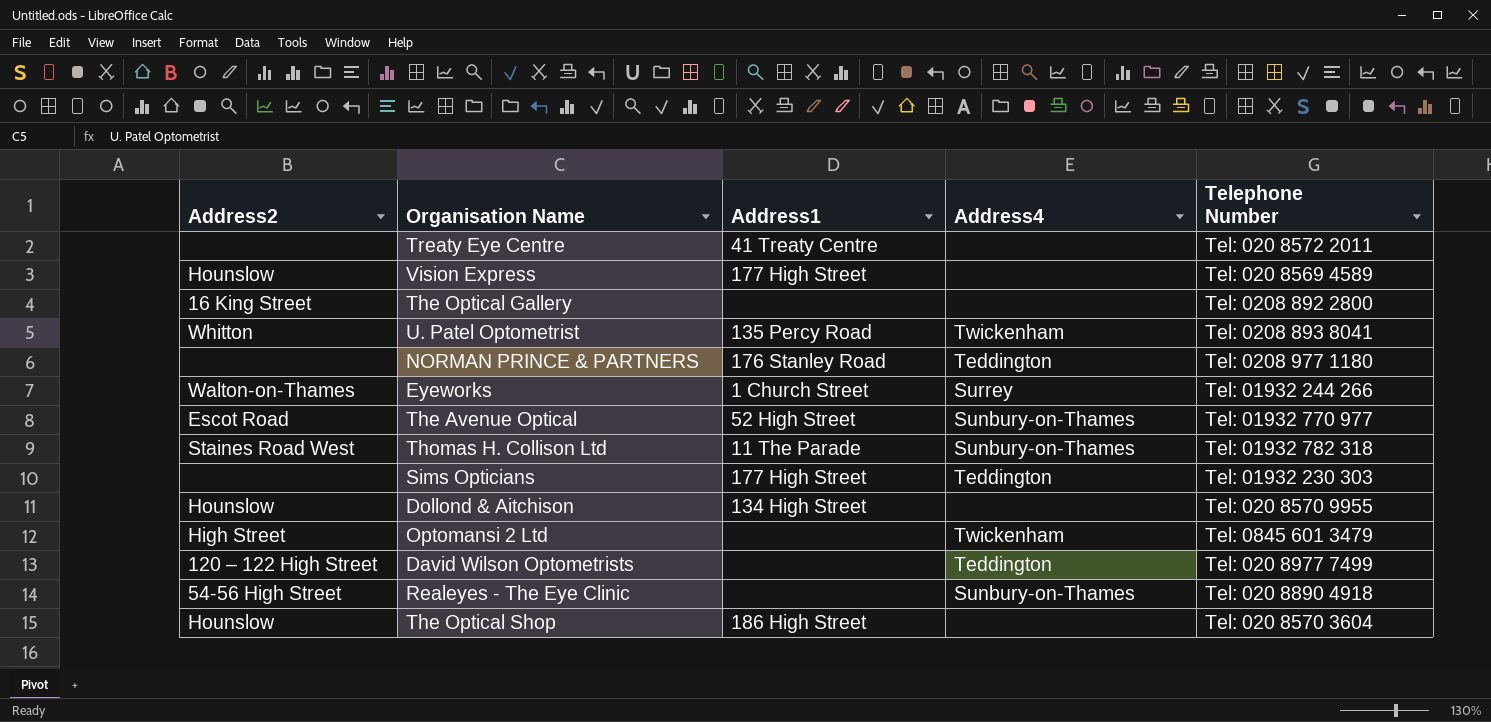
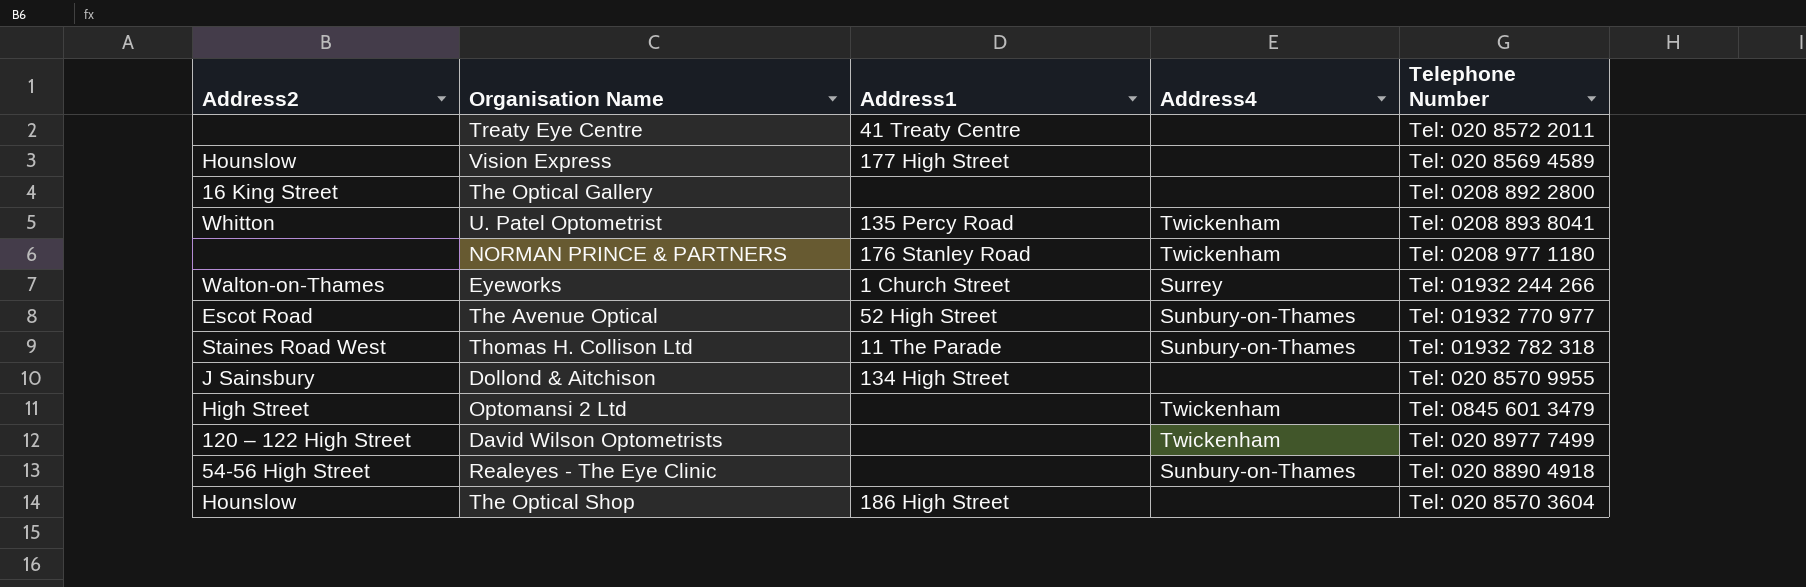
row Sims Opticians: none | 177 High Street | Teddington | Tel: 01932 230 303 -> none
NORMAN PRINCE & PARTNERS | Address4: Teddington -> Twickenham
Dollond & Aitchison | Address2: Hounslow -> J Sainsbury
David Wilson Optometrists | Address4: Teddington -> Twickenham

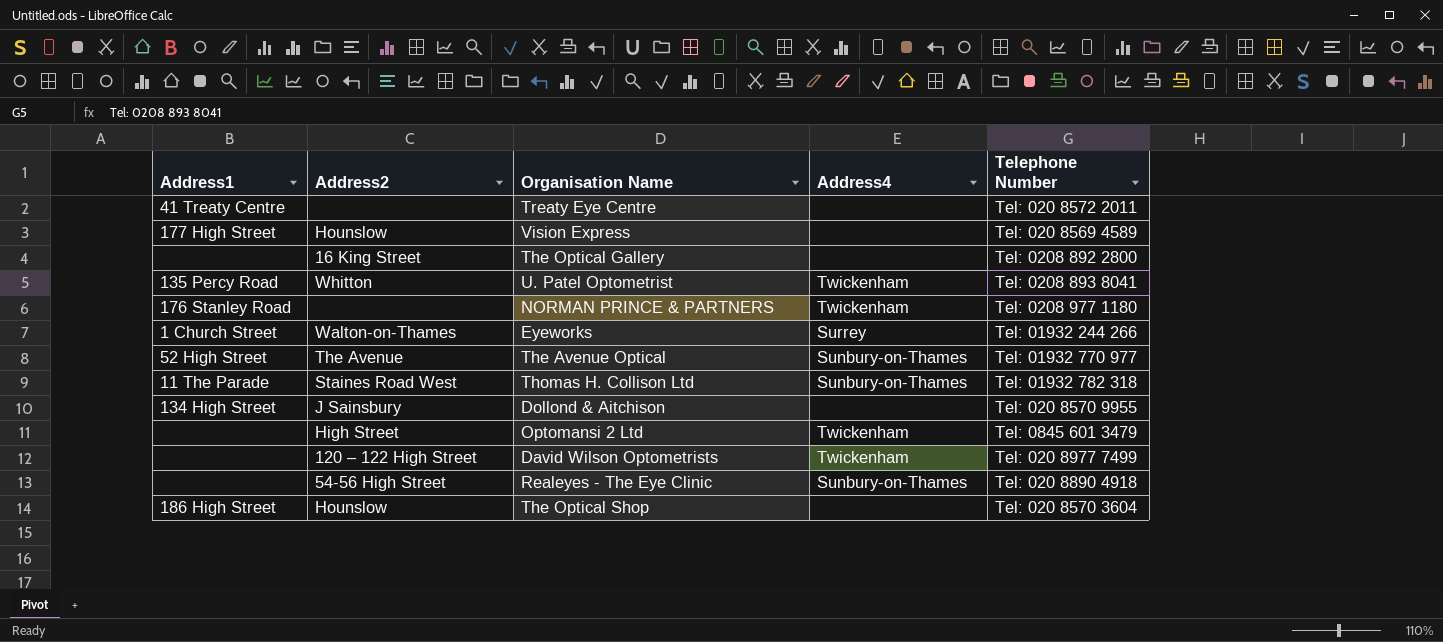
column Address1 | position: 3 -> 1
The Avenue Optical | Address2: Escot Road -> The Avenue

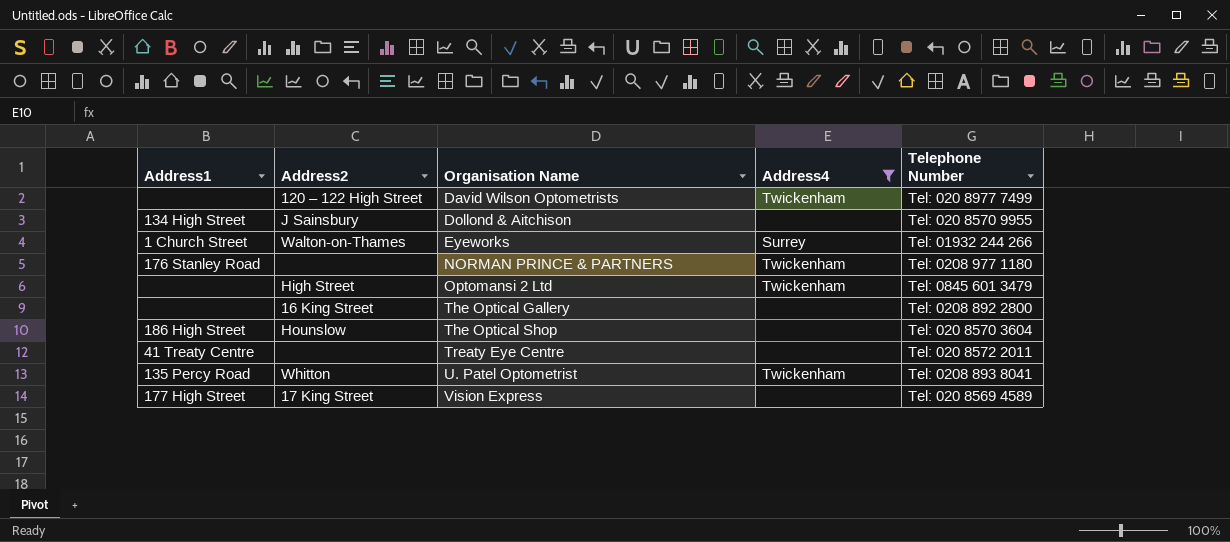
filter: none -> Address4 != Sunbury-on-Thames
row order: none -> Organisation Name ascending
Vision Express | Address2: Hounslow -> 17 King Street

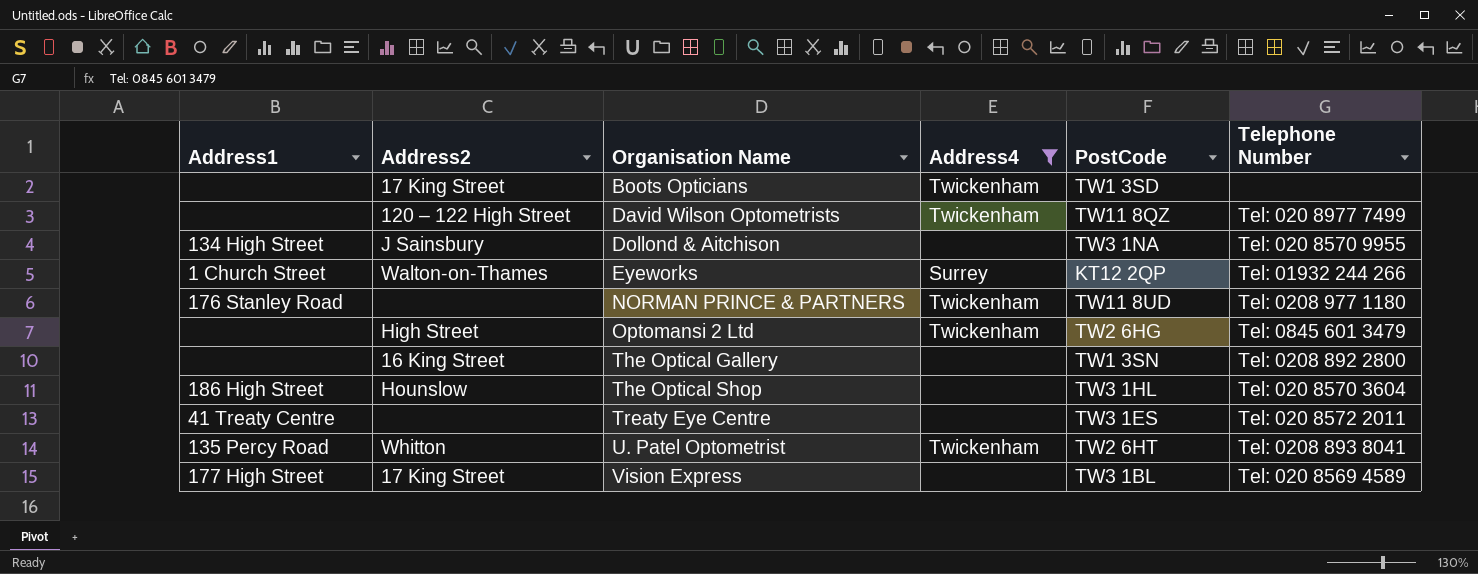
column PostCode | position: none -> 5
row Boots Opticians: none -> none | 17 King Street | Twickenham | TW1 3SD | none

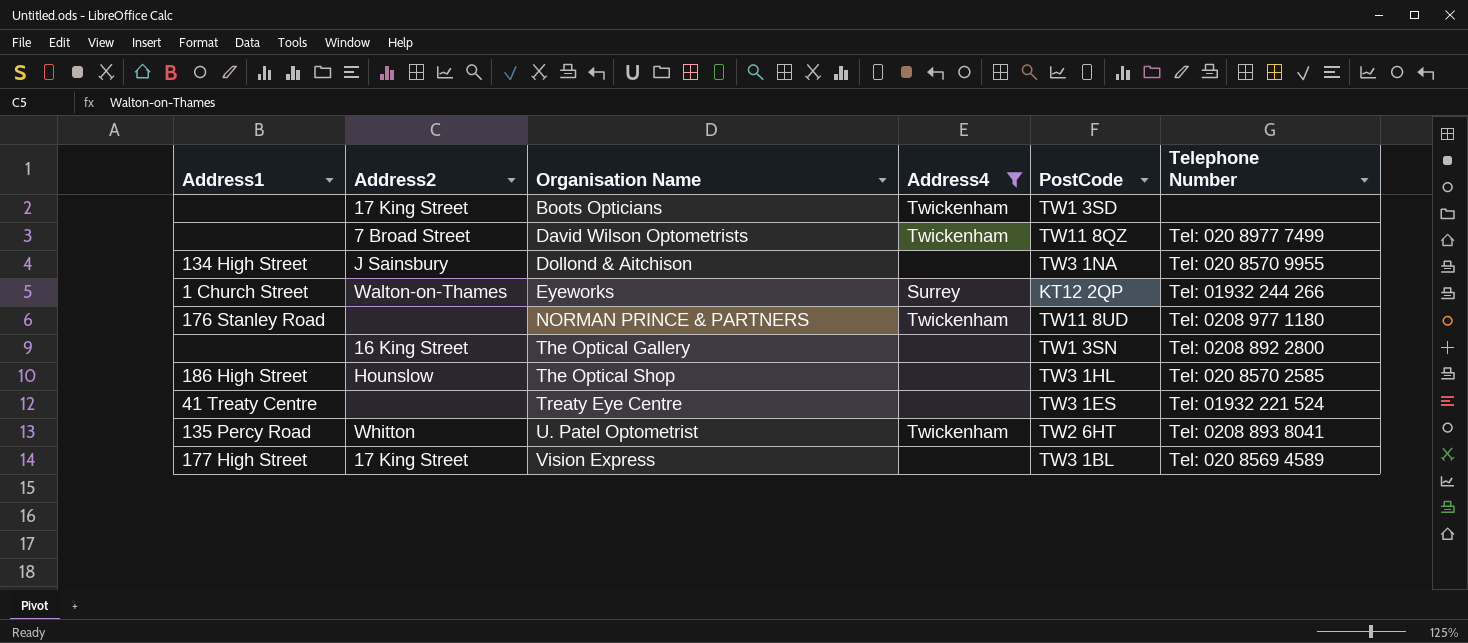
row Optomansi 2 Ltd: none | High Street | Twickenham | TW2 6HG | Tel: 0845 601 3479 -> none
David Wilson Optometrists | Address2: 120 – 122 High Street -> 7 Broad Street
The Optical Shop | Telephone Number: Tel: 020 8570 3604 -> Tel: 020 8570 2585
Treaty Eye Centre | Telephone Number: Tel: 020 8572 2011 -> Tel: 01932 221 524

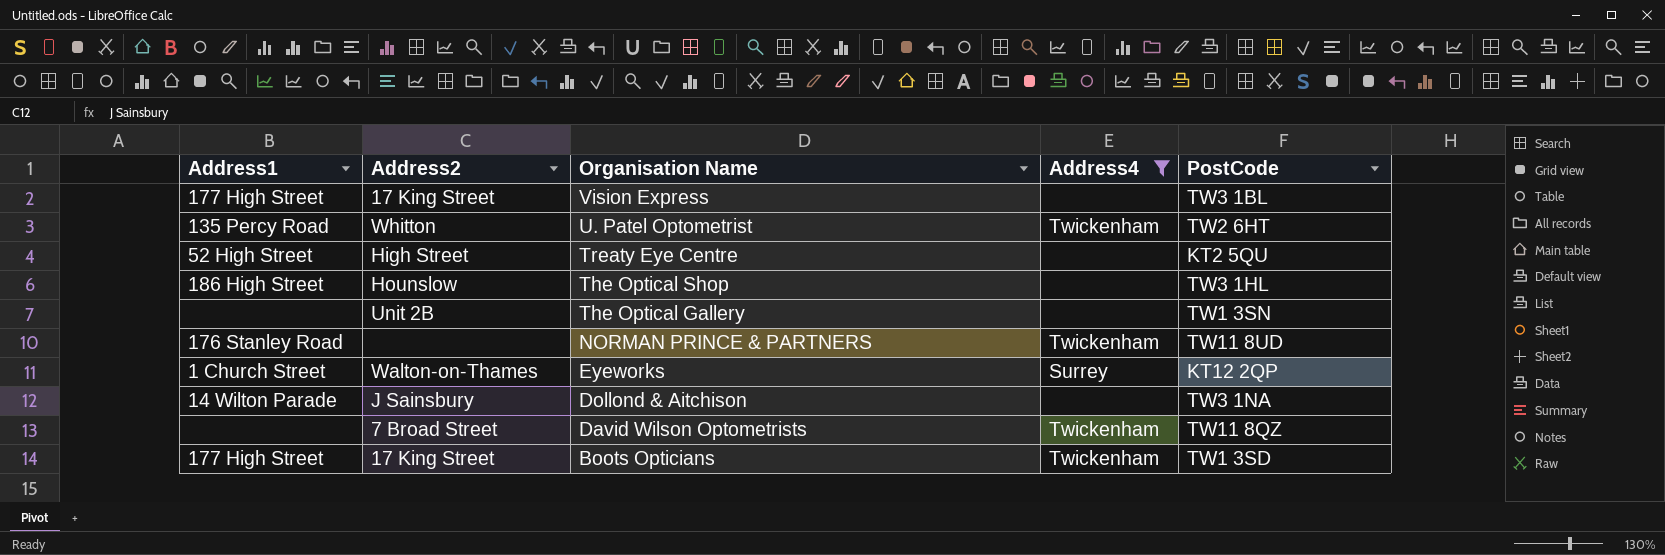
row order: Organisation Name ascending -> Organisation Name descending
column Telephone Number | position: 6 -> none
Treaty Eye Centre | Address1: 41 Treaty Centre -> 52 High Street
Treaty Eye Centre | Address2: none -> High Street
Treaty Eye Centre | PostCode: TW3 1ES -> KT2 5QU
The Optical Gallery | Address2: 16 King Street -> Unit 2B
Dollond & Aitchison | Address1: 134 High Street -> 14 Wilton Parade
Boots Opticians | Address1: none -> 177 High Street

